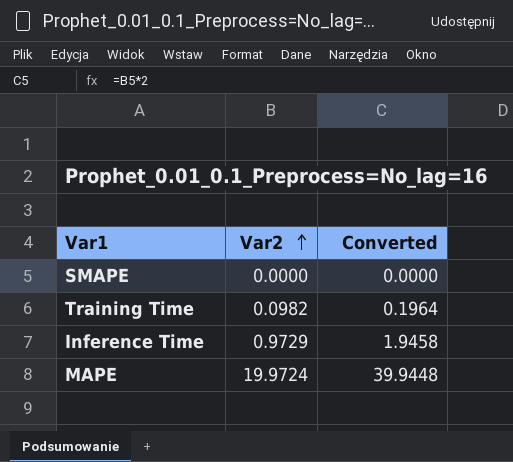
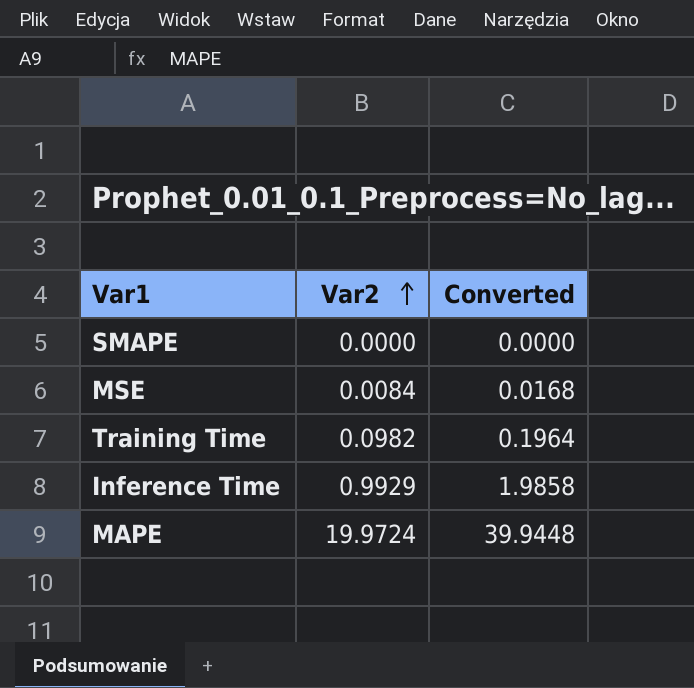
row MSE: none -> 0.0084 | 0.0168
Inference Time | Var2: 0.9729 -> 0.9929
Inference Time | Converted: 1.9458 -> 1.9858

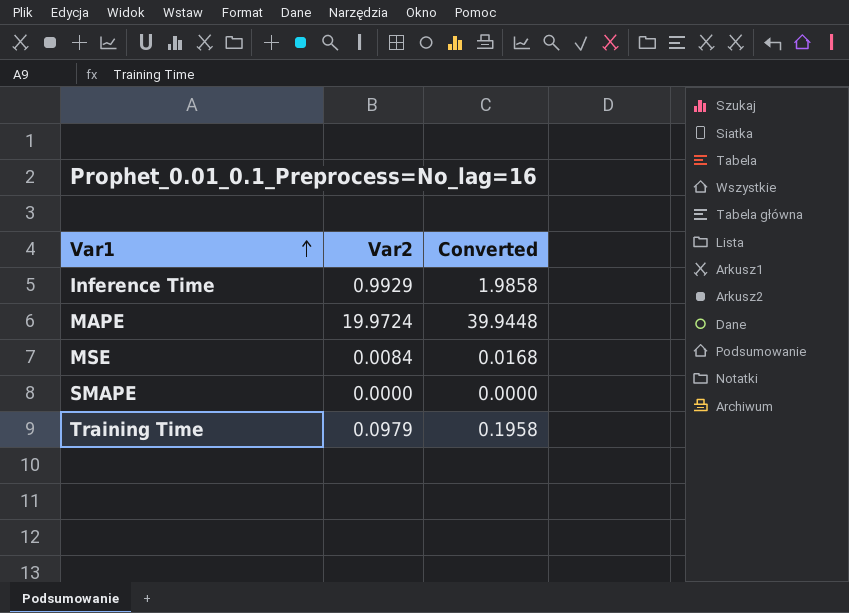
row order: Var2 ascending -> Var1 ascending
Training Time | Var2: 0.0982 -> 0.0979
Training Time | Converted: 0.1964 -> 0.1958

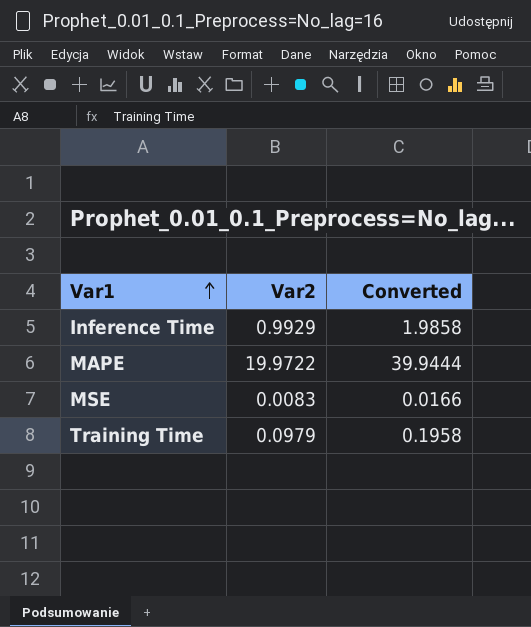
row SMAPE: 0.0000 | 0.0000 -> none
MAPE | Var2: 19.9724 -> 19.9722
MAPE | Converted: 39.9448 -> 39.9444
MSE | Var2: 0.0084 -> 0.0083
MSE | Converted: 0.0168 -> 0.0166

